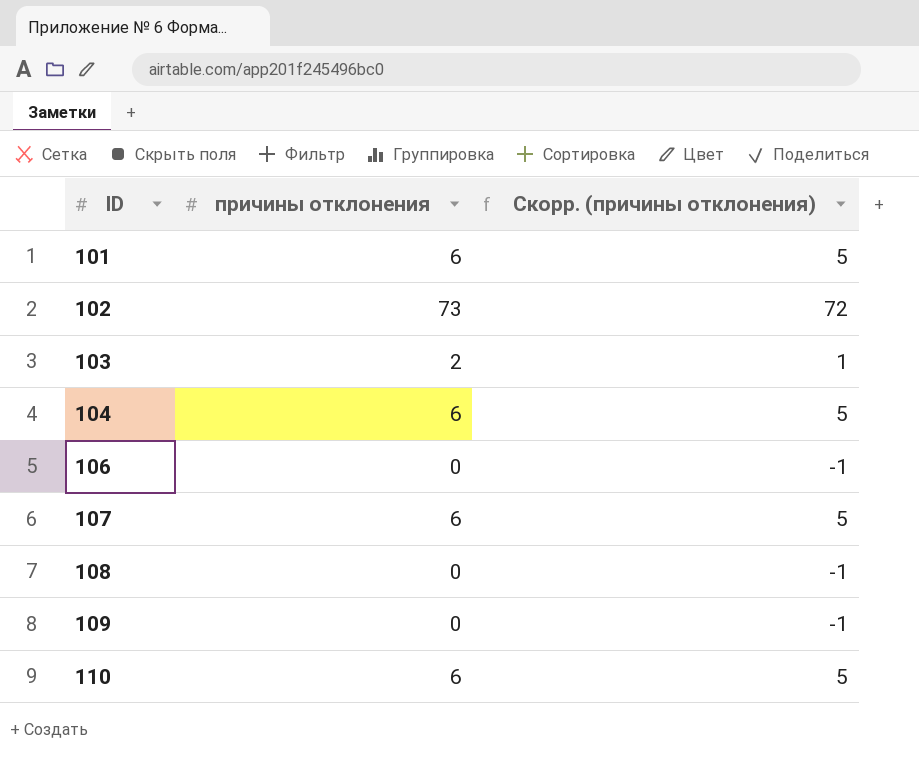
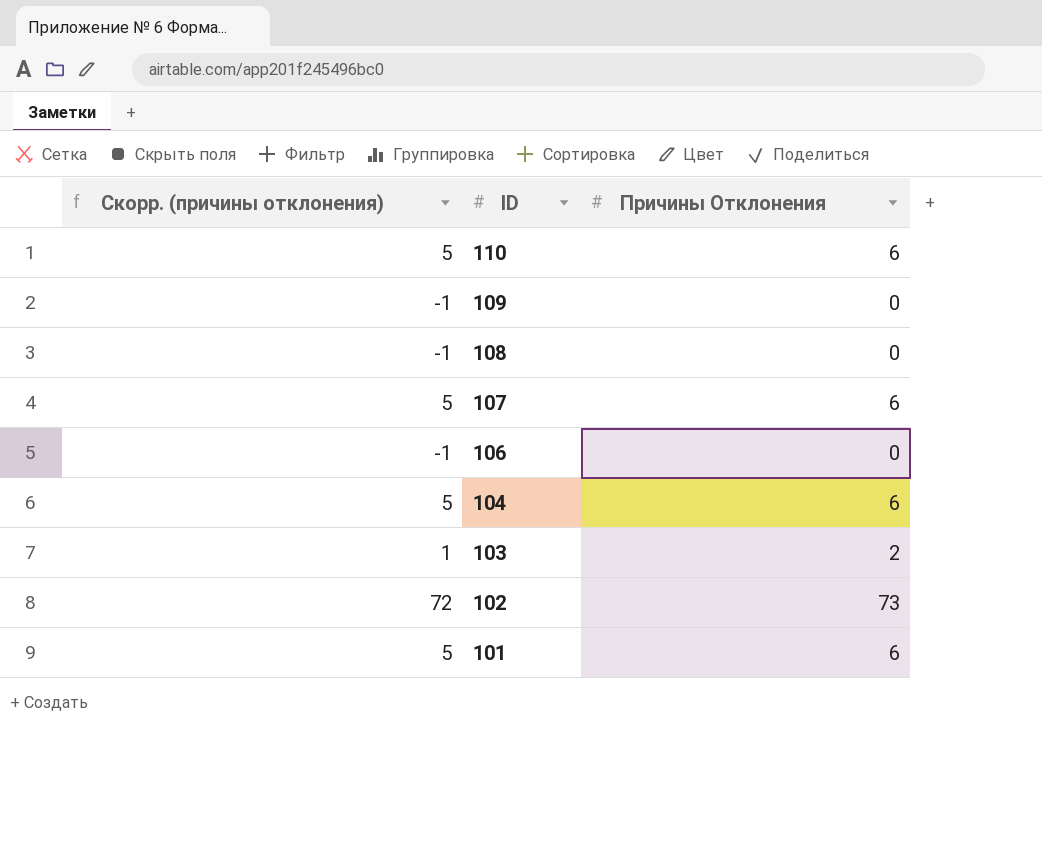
row order: ID ascending -> ID descending
column Скорр. (причины отклонения) | position: 3 -> 1
column name: причины отклонения -> Причины Отклонения

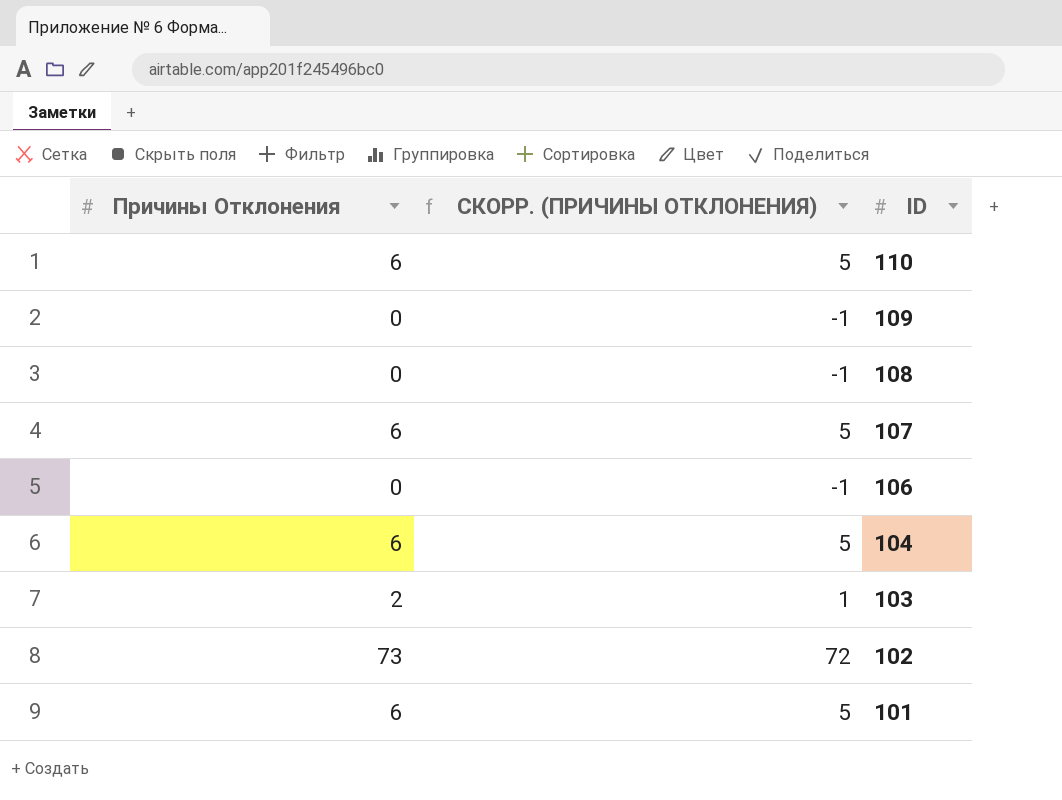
column Причины Отклонения | position: 3 -> 1
column name: Скорр. (причины отклонения) -> СКОРР. (ПРИЧИНЫ ОТКЛОНЕНИЯ)

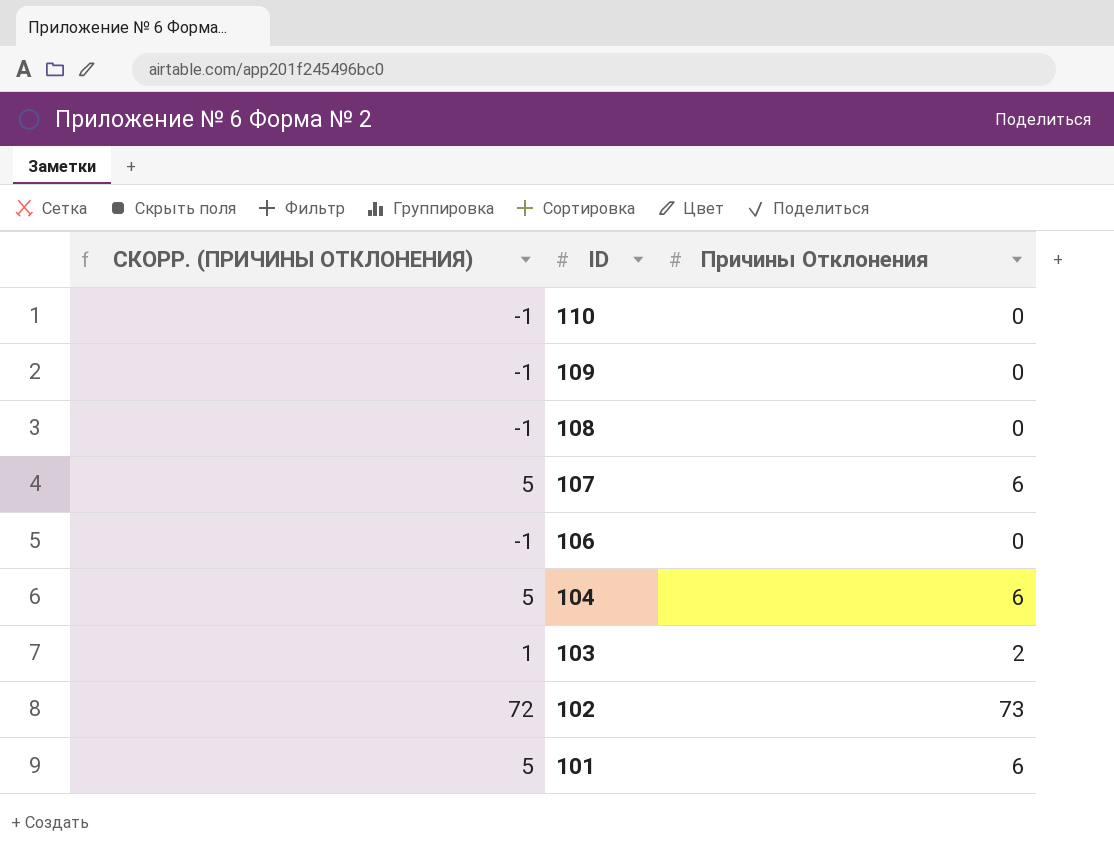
column Причины Отклонения | position: 1 -> 3
110 | СКОРР. (ПРИЧИНЫ ОТКЛОНЕНИЯ): 5 -> -1
110 | Причины Отклонения: 6 -> 0

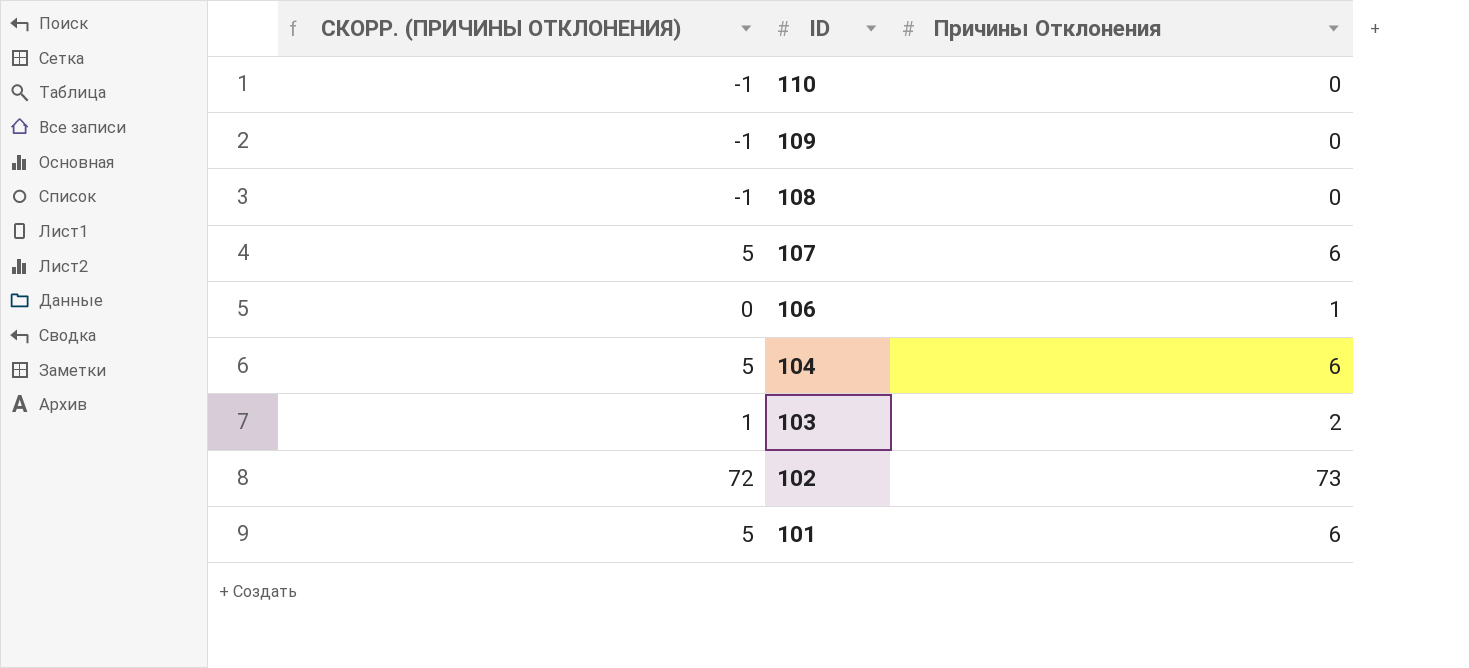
106 | СКОРР. (ПРИЧИНЫ ОТКЛОНЕНИЯ): -1 -> 0
106 | Причины Отклонения: 0 -> 1

